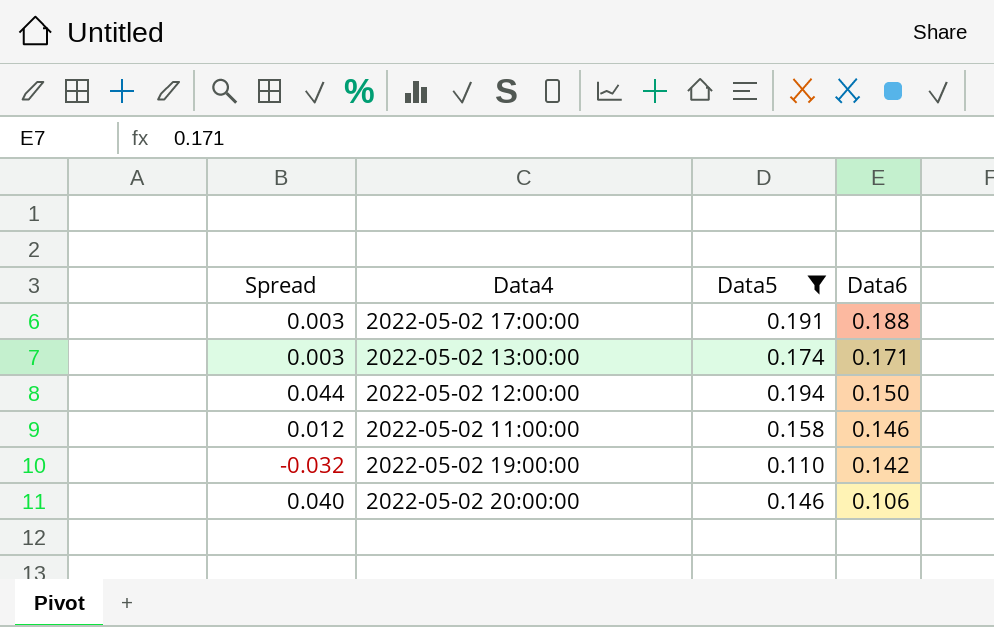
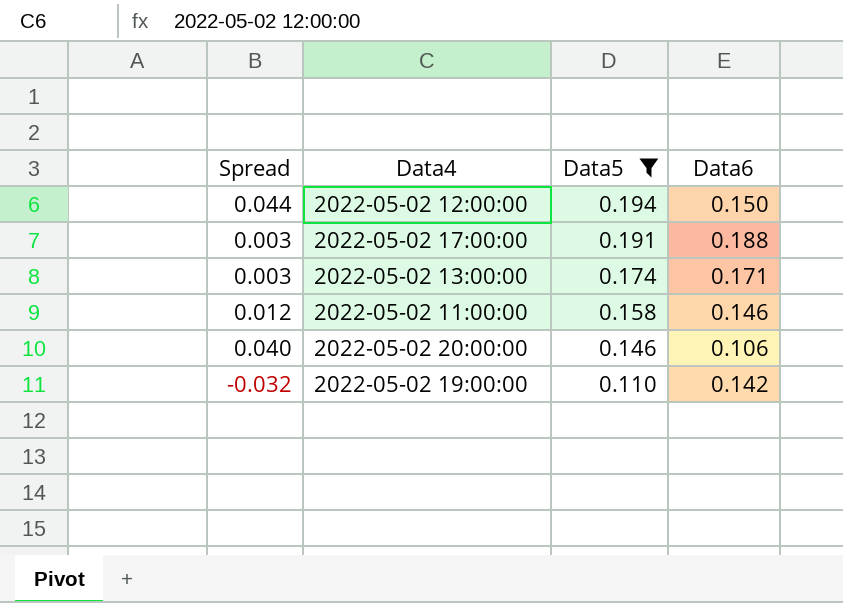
row order: Data6 descending -> Data5 descending

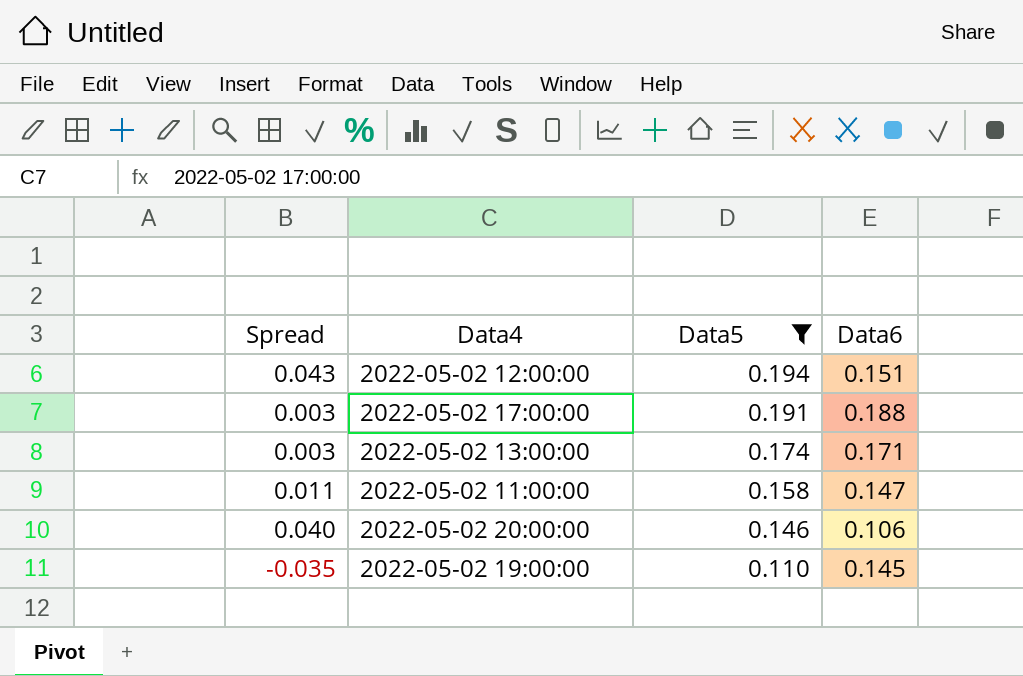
2022-05-02 12:00:00 | Spread: 0.044 -> 0.043
2022-05-02 12:00:00 | Data6: 0.150 -> 0.151
2022-05-02 11:00:00 | Spread: 0.012 -> 0.011
2022-05-02 11:00:00 | Data6: 0.146 -> 0.147
2022-05-02 19:00:00 | Spread: -0.032 -> -0.035
2022-05-02 19:00:00 | Data6: 0.142 -> 0.145

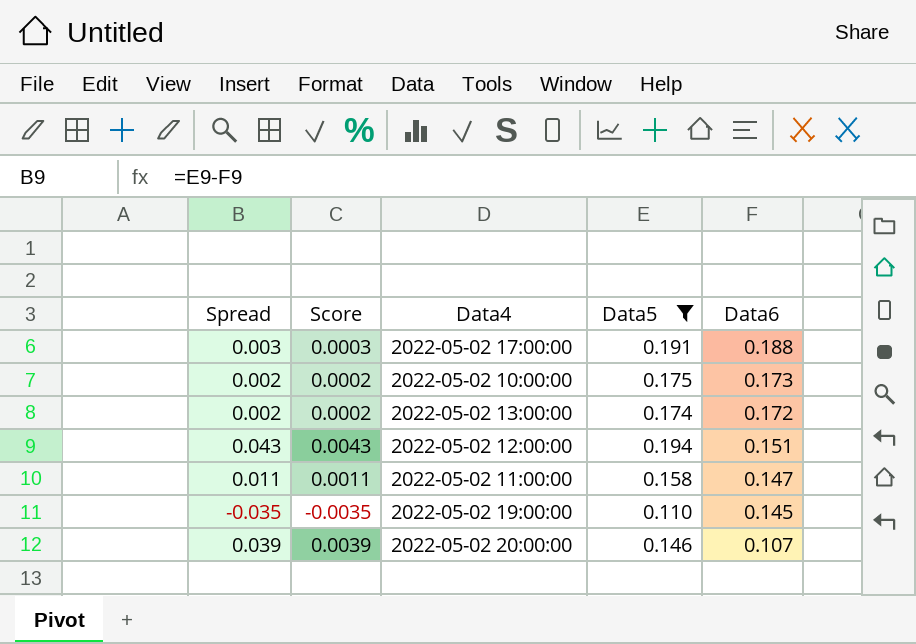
row order: Data5 descending -> Data6 descending
column Score | formula: none -> [Spread] * 0.1
row 2022-05-02 10:00:00: none -> 0.002 | 0.0002 | 0.175 | 0.173
2022-05-02 13:00:00 | Spread: 0.003 -> 0.002
2022-05-02 13:00:00 | Data6: 0.171 -> 0.172
2022-05-02 20:00:00 | Spread: 0.040 -> 0.039
2022-05-02 20:00:00 | Data6: 0.106 -> 0.107

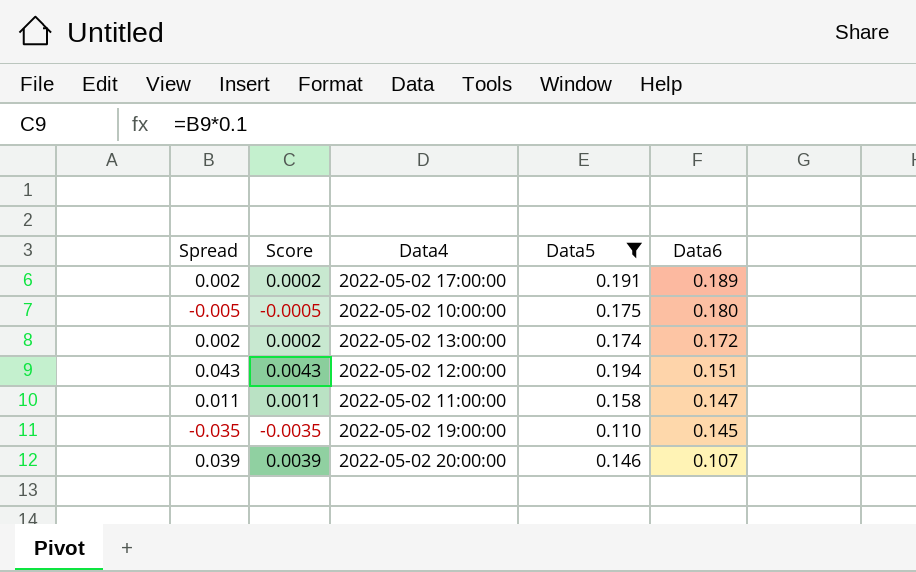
2022-05-02 17:00:00 | Spread: 0.003 -> 0.002
2022-05-02 17:00:00 | Score: 0.0003 -> 0.0002
2022-05-02 17:00:00 | Data6: 0.188 -> 0.189
2022-05-02 10:00:00 | Spread: 0.002 -> -0.005
2022-05-02 10:00:00 | Score: 0.0002 -> -0.0005
2022-05-02 10:00:00 | Data6: 0.173 -> 0.180

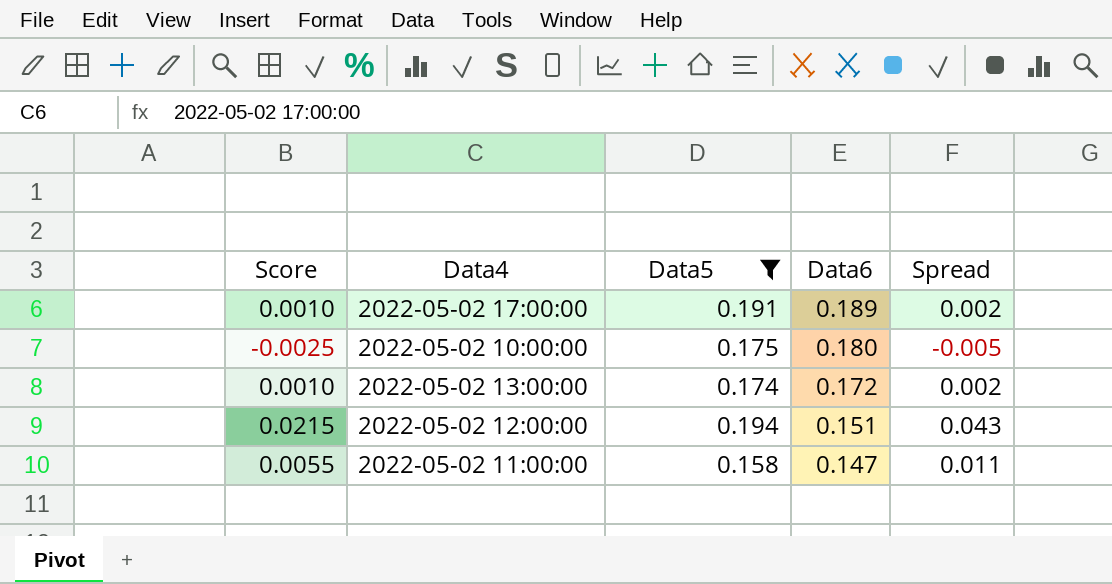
column Score | formula: [Spread] * 0.1 -> [Spread] * 0.5
column Spread | position: 1 -> 5
row 2022-05-02 19:00:00: -0.035 | -0.0035 | 0.110 | 0.145 -> none
row 2022-05-02 20:00:00: 0.039 | 0.0039 | 0.146 | 0.107 -> none

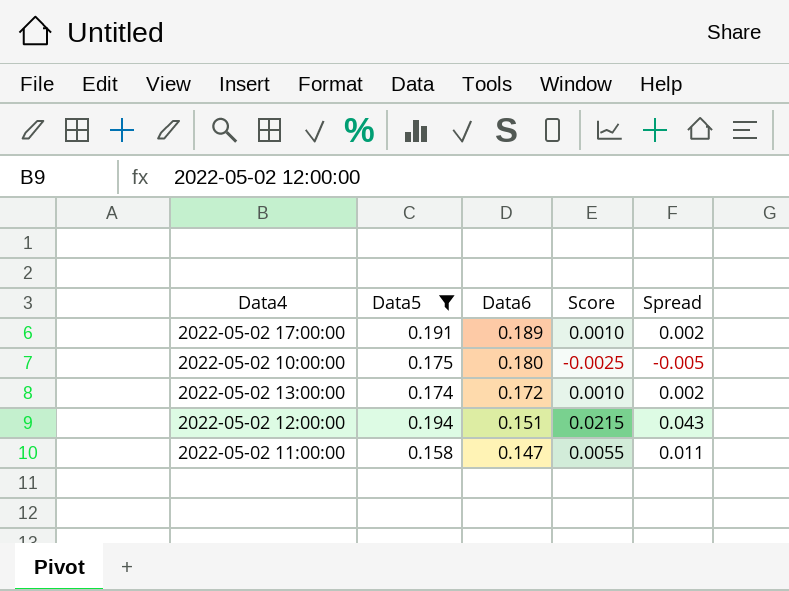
column Score | position: 1 -> 4

